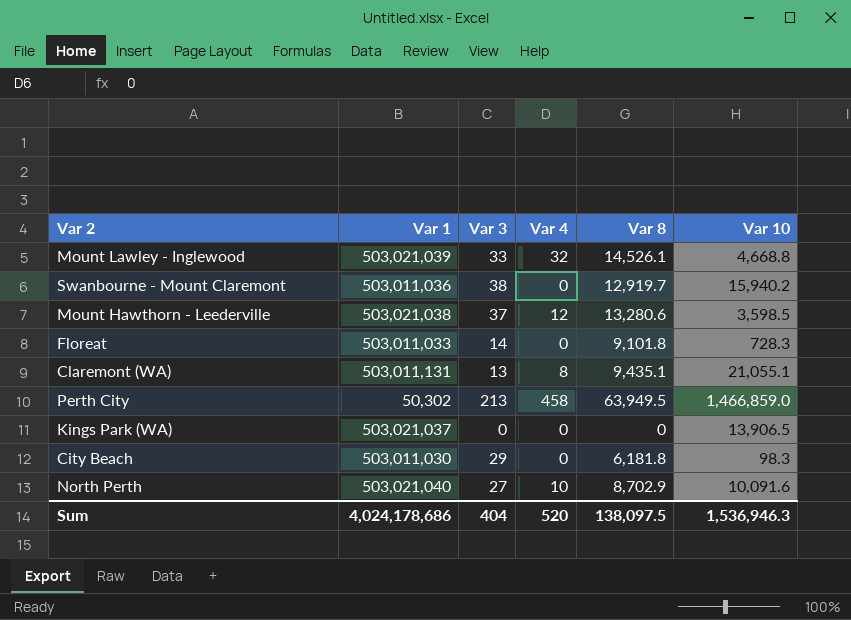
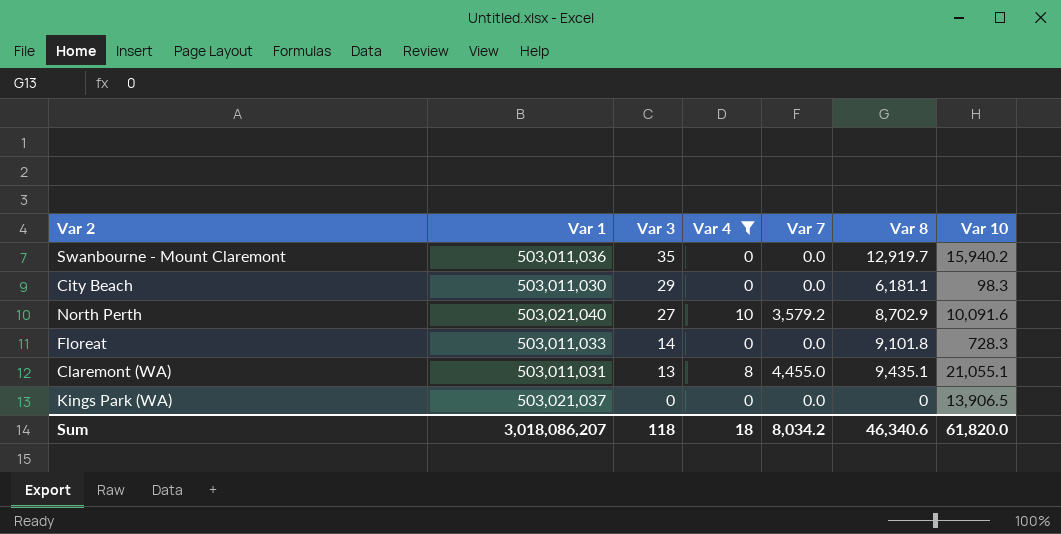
filter: none -> Var 4 <= 10
row order: none -> Var 3 descending
column Var 7 | position: none -> 5
Swanbourne - Mount Claremont | Var 3: 38 -> 35
City Beach | Var 8: 6,181.8 -> 6,181.1
Claremont (WA) | Var 1: 503,011,131 -> 503,011,031
Sum | Var 1: 4,024,178,686 -> 3,018,086,207
Sum | Var 3: 404 -> 118
Sum | Var 4: 520 -> 18
Sum | Var 8: 138,097.5 -> 46,340.6
Sum | Var 10: 1,536,946.3 -> 61,820.0

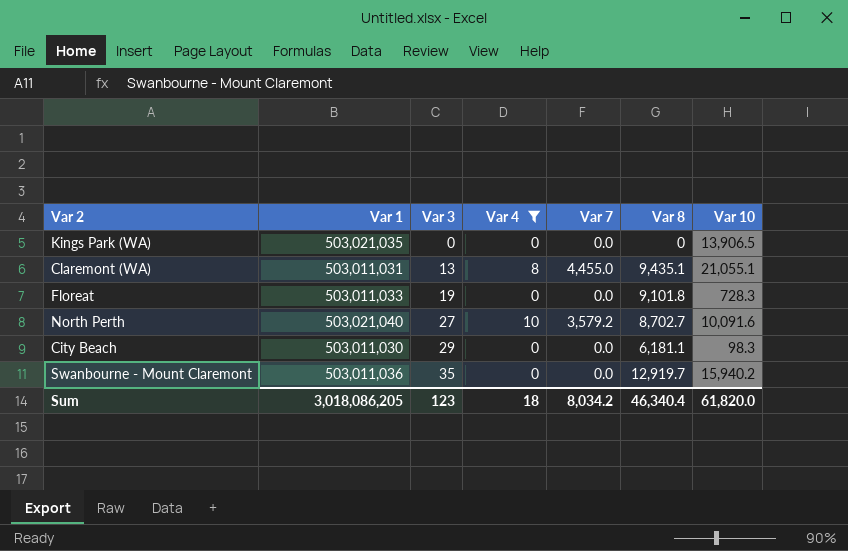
row order: Var 3 descending -> Var 3 ascending
Kings Park (WA) | Var 1: 503,021,037 -> 503,021,035
Floreat | Var 3: 14 -> 19
North Perth | Var 8: 8,702.9 -> 8,702.7
Sum | Var 1: 3,018,086,207 -> 3,018,086,205
Sum | Var 3: 118 -> 123
Sum | Var 8: 46,340.6 -> 46,340.4

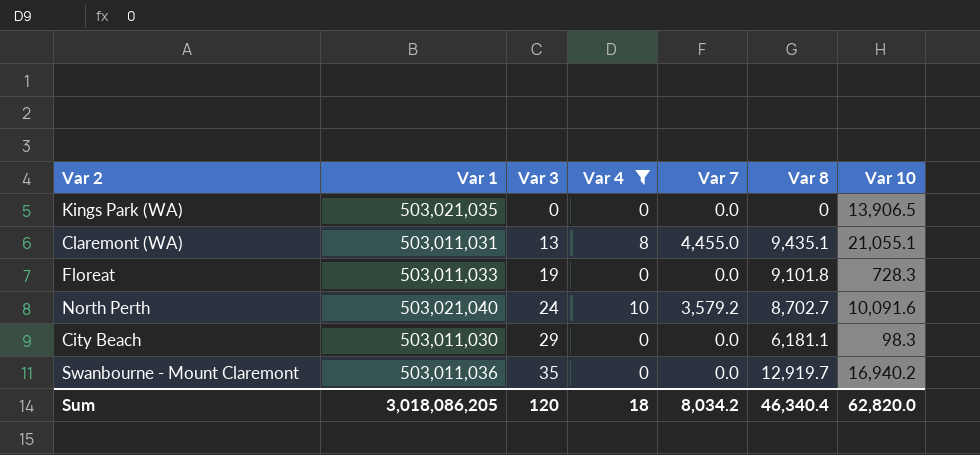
North Perth | Var 3: 27 -> 24
Swanbourne - Mount Claremont | Var 10: 15,940.2 -> 16,940.2
Sum | Var 3: 123 -> 120
Sum | Var 10: 61,820.0 -> 62,820.0

